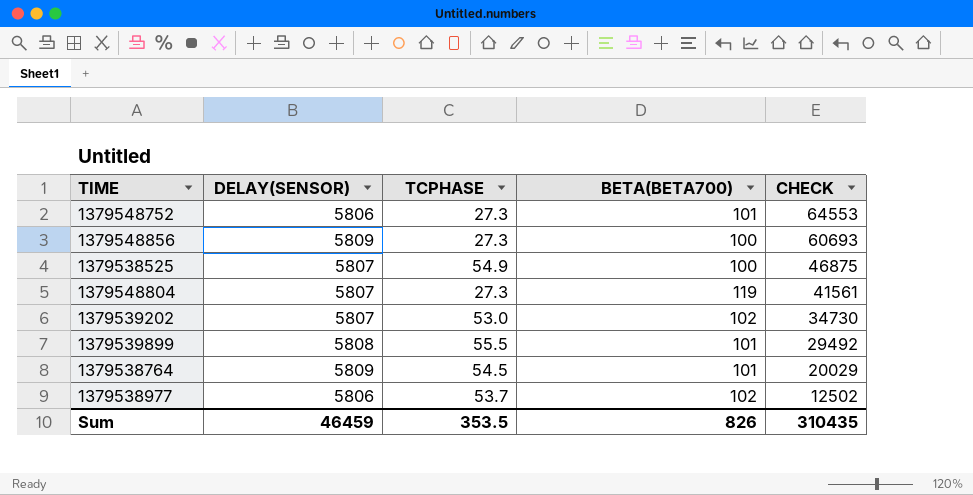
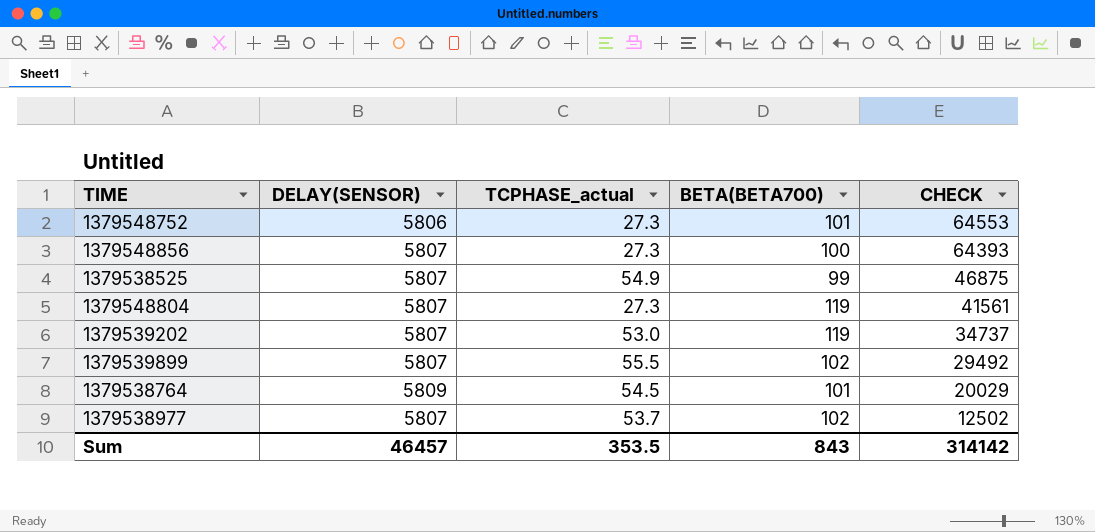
column name: TCPHASE -> TCPHASE_actual
1379548856 | DELAY(SENSOR): 5809 -> 5807
1379548856 | CHECK: 60693 -> 64393
1379538525 | BETA(BETA700): 100 -> 99
1379539202 | BETA(BETA700): 102 -> 119
1379539202 | CHECK: 34730 -> 34737
1379539899 | DELAY(SENSOR): 5808 -> 5807
1379539899 | BETA(BETA700): 101 -> 102
1379538977 | DELAY(SENSOR): 5806 -> 5807
Sum | DELAY(SENSOR): 46459 -> 46457
Sum | BETA(BETA700): 826 -> 843
Sum | CHECK: 310435 -> 314142

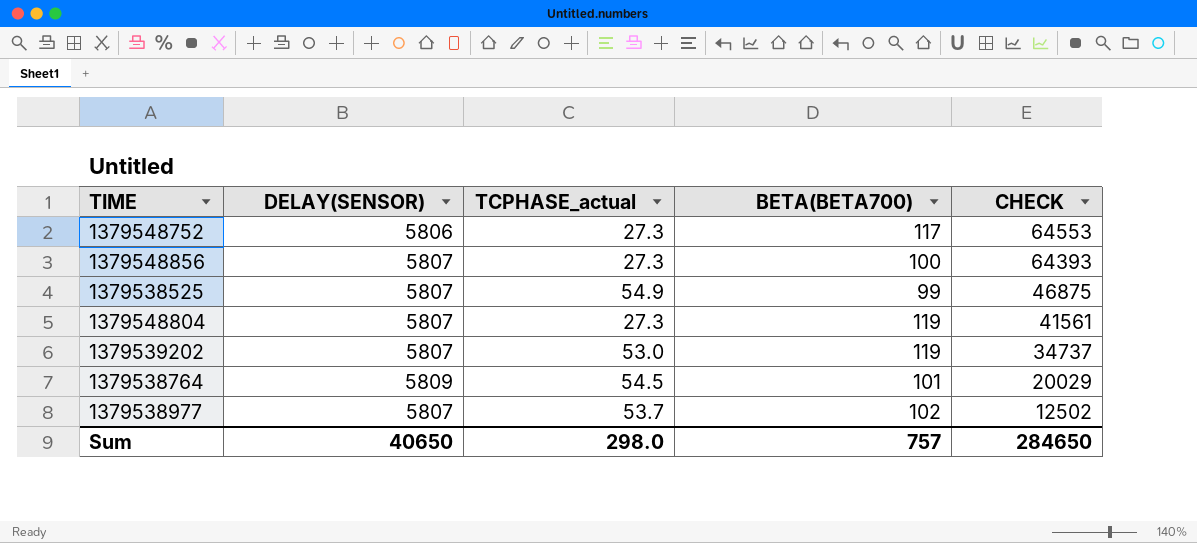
row 1379539899: 5807 | 55.5 | 102 | 29492 -> none
1379548752 | BETA(BETA700): 101 -> 117
Sum | DELAY(SENSOR): 46457 -> 40650
Sum | TCPHASE_actual: 353.5 -> 298.0
Sum | BETA(BETA700): 843 -> 757
Sum | CHECK: 314142 -> 284650

